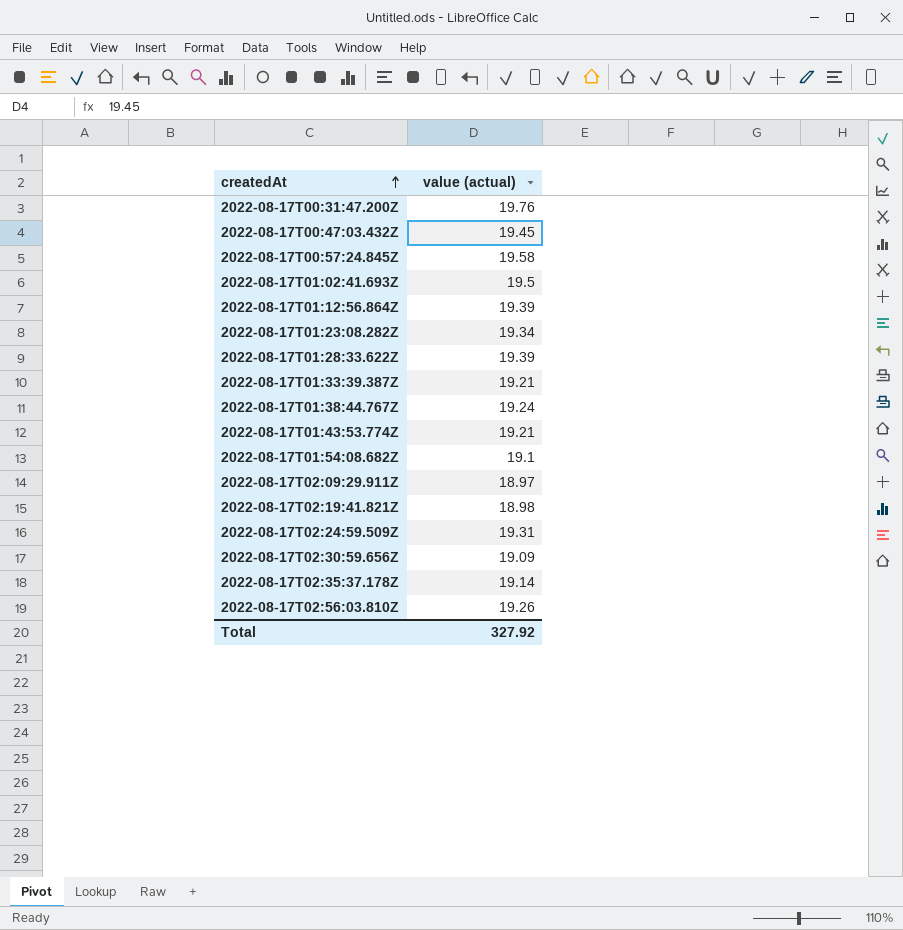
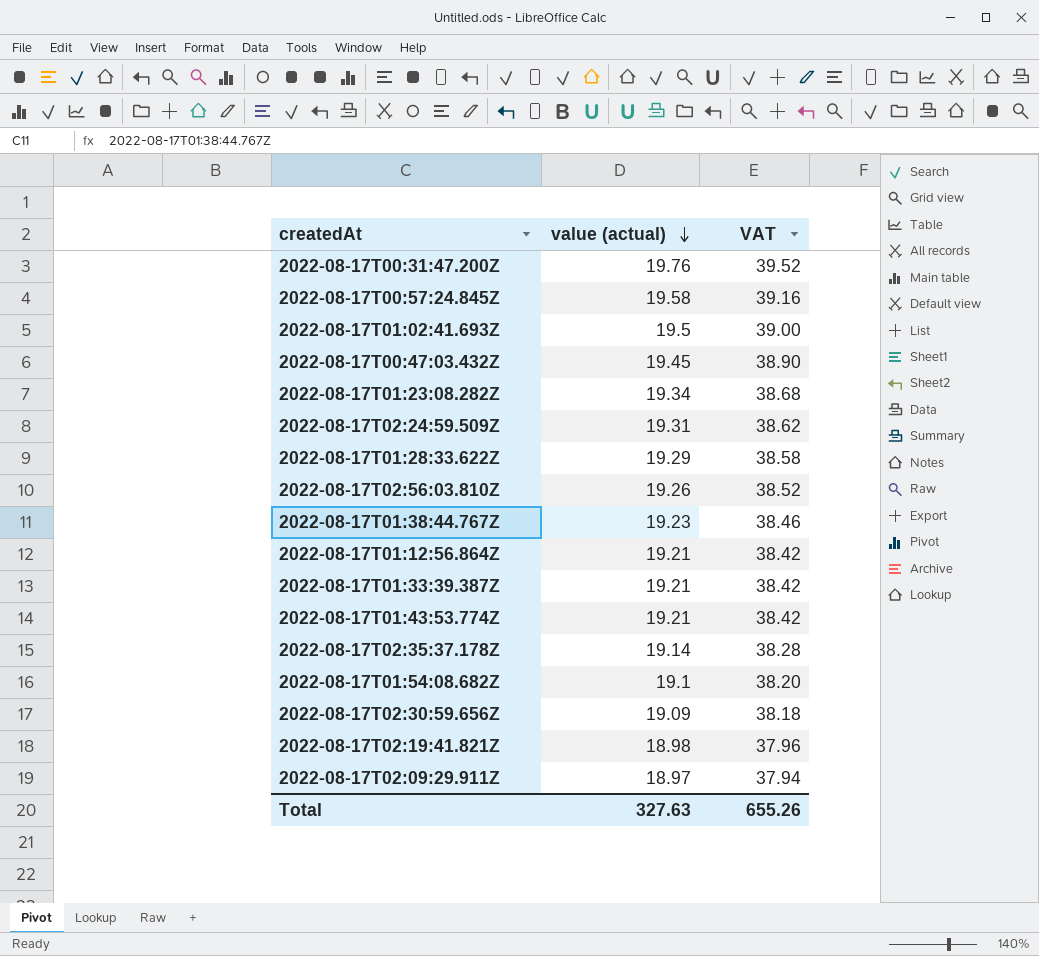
row order: createdAt ascending -> value (actual) descending
column VAT | formula: none -> [value (actual)] * 2
2022-08-17T01:28:33.622Z | value (actual): 19.39 -> 19.29
2022-08-17T01:38:44.767Z | value (actual): 19.24 -> 19.23
2022-08-17T01:12:56.864Z | value (actual): 19.39 -> 19.21
Total | value (actual): 327.92 -> 327.63

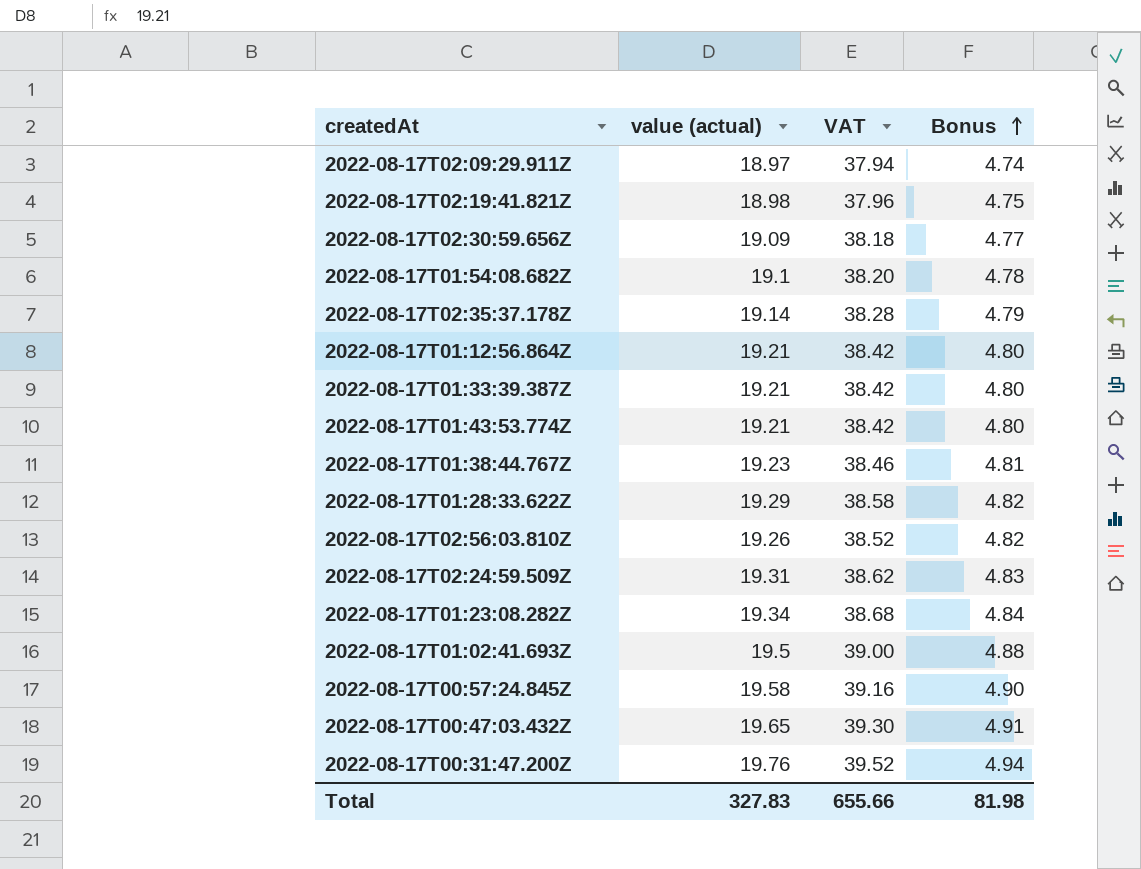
row order: value (actual) descending -> Bonus ascending
column Bonus | formula: none -> [value (actual)] * 0.25
2022-08-17T00:47:03.432Z | value (actual): 19.45 -> 19.65
2022-08-17T00:47:03.432Z | VAT: 38.90 -> 39.30
Total | value (actual): 327.63 -> 327.83
Total | VAT: 655.26 -> 655.66

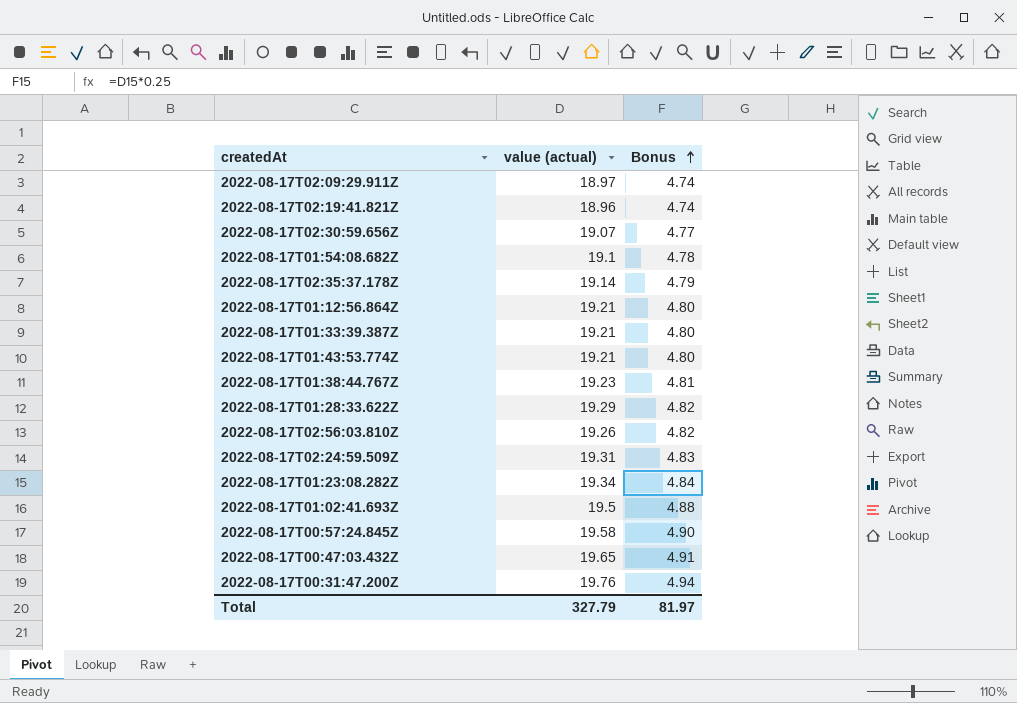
column VAT | formula: [value (actual)] * 2 -> none
2022-08-17T02:19:41.821Z | value (actual): 18.98 -> 18.96
2022-08-17T02:19:41.821Z | Bonus: 4.75 -> 4.74
2022-08-17T02:30:59.656Z | value (actual): 19.09 -> 19.07
Total | value (actual): 327.83 -> 327.79
Total | Bonus: 81.98 -> 81.97

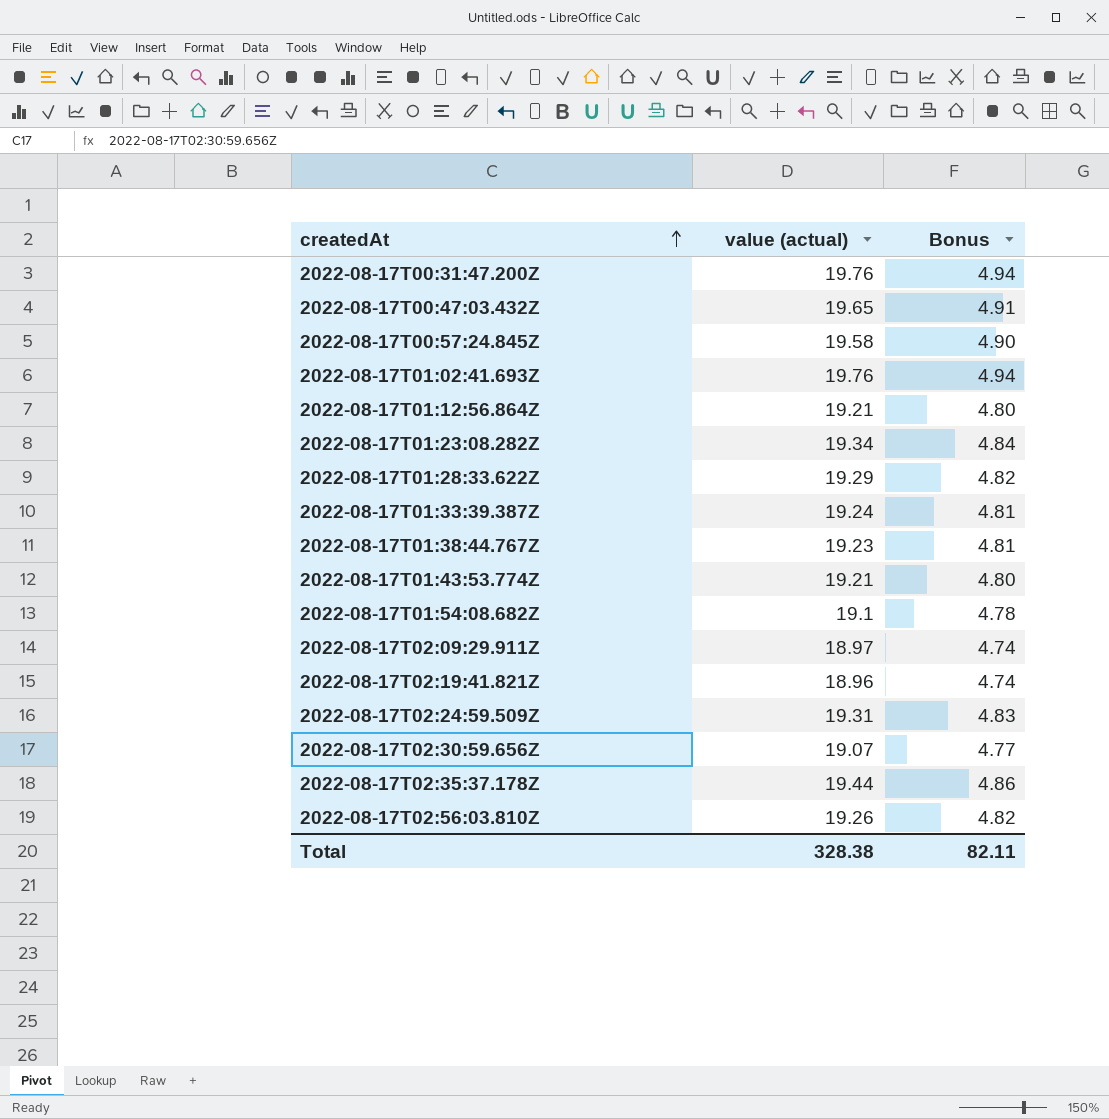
row order: Bonus ascending -> createdAt ascending
2022-08-17T01:02:41.693Z | value (actual): 19.5 -> 19.76
2022-08-17T01:02:41.693Z | Bonus: 4.88 -> 4.94
2022-08-17T01:33:39.387Z | value (actual): 19.21 -> 19.24
2022-08-17T01:33:39.387Z | Bonus: 4.80 -> 4.81
2022-08-17T02:35:37.178Z | value (actual): 19.14 -> 19.44
2022-08-17T02:35:37.178Z | Bonus: 4.79 -> 4.86
Total | value (actual): 327.79 -> 328.38
Total | Bonus: 81.97 -> 82.11

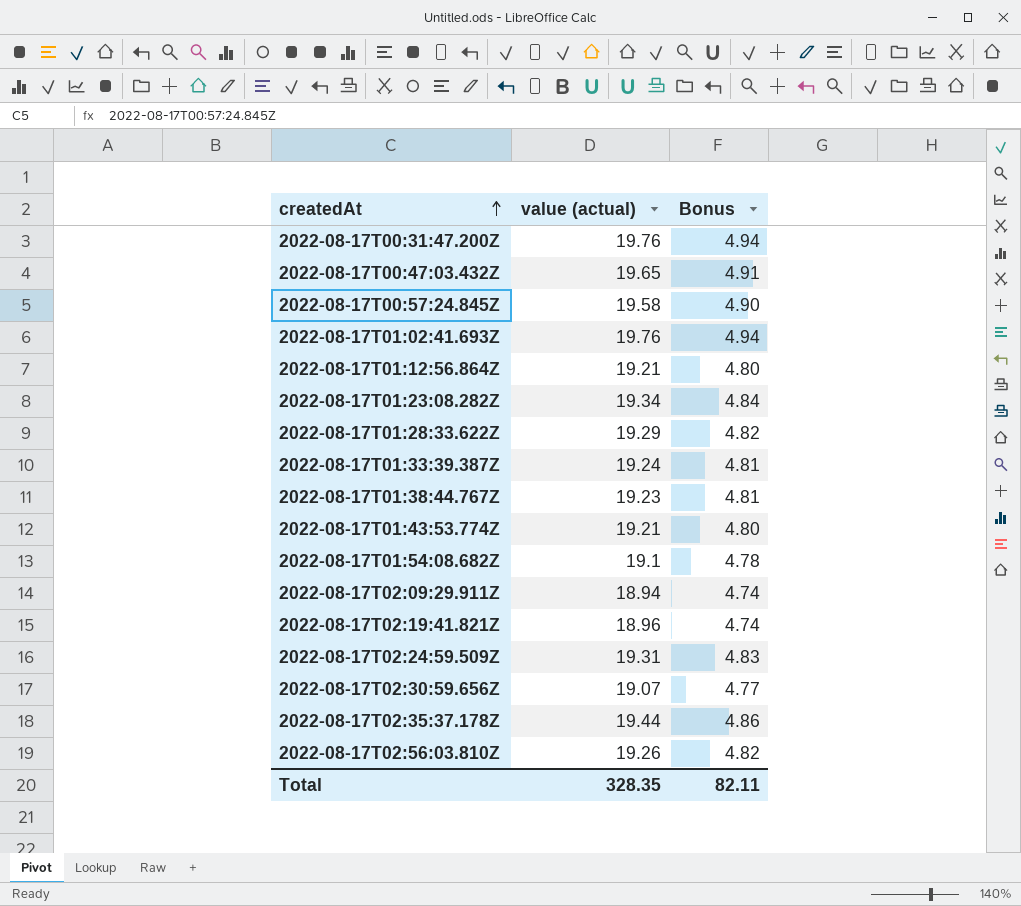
2022-08-17T02:09:29.911Z | value (actual): 18.97 -> 18.94
Total | value (actual): 328.38 -> 328.35

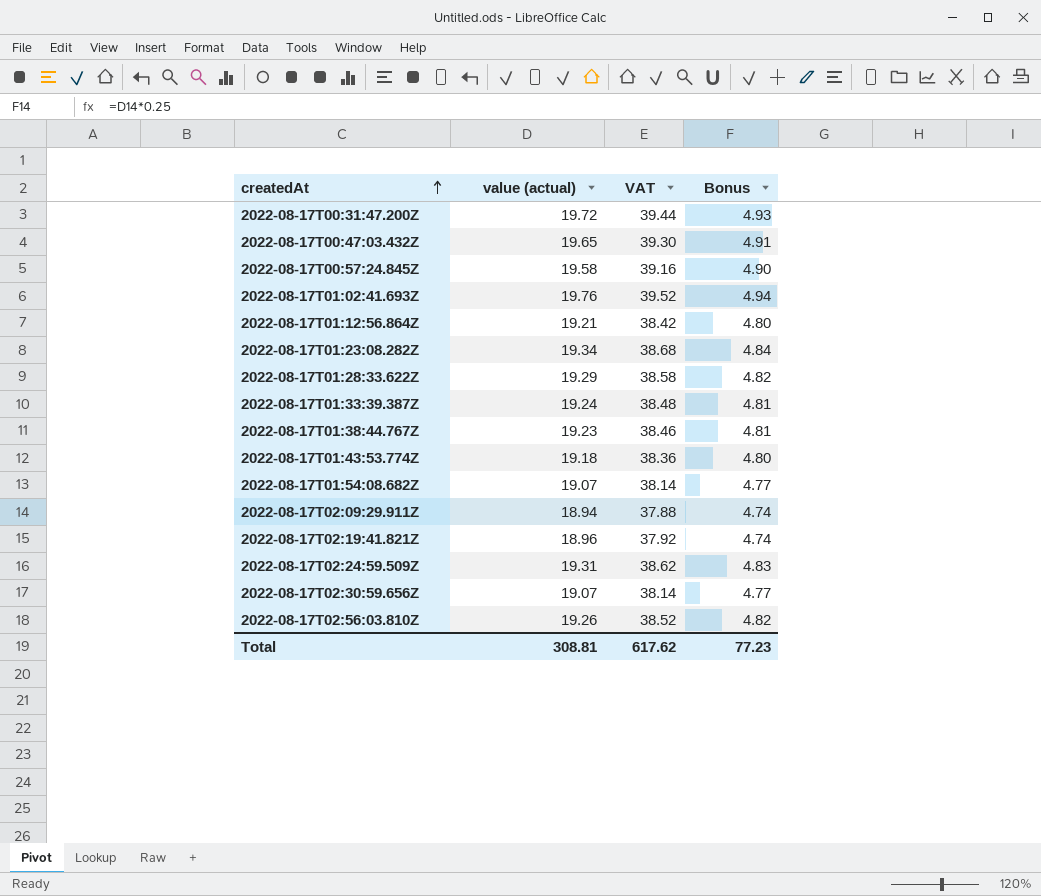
column VAT | formula: none -> [value (actual)] * 2
row 2022-08-17T02:35:37.178Z: 19.44 | 4.86 -> none
2022-08-17T00:31:47.200Z | value (actual): 19.76 -> 19.72
2022-08-17T00:31:47.200Z | Bonus: 4.94 -> 4.93
2022-08-17T01:43:53.774Z | value (actual): 19.21 -> 19.18
2022-08-17T01:54:08.682Z | value (actual): 19.1 -> 19.07
2022-08-17T01:54:08.682Z | Bonus: 4.78 -> 4.77
Total | value (actual): 328.35 -> 308.81
Total | Bonus: 82.11 -> 77.23

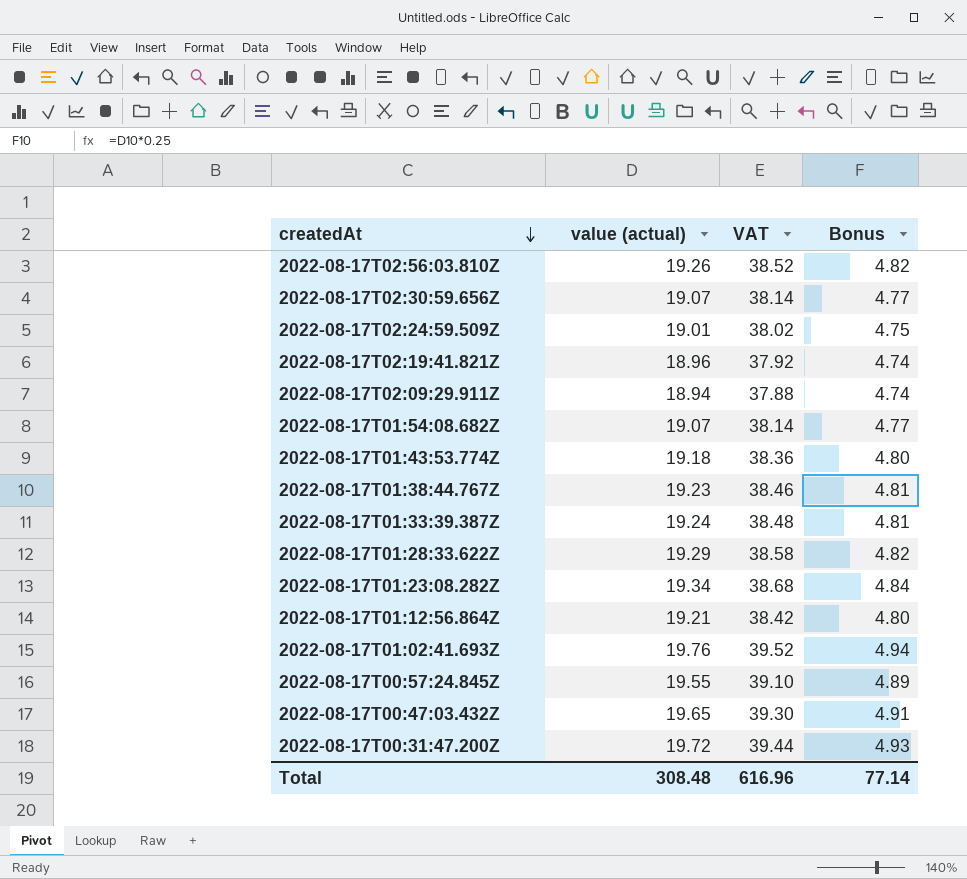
row order: createdAt ascending -> createdAt descending
2022-08-17T02:24:59.509Z | value (actual): 19.31 -> 19.01
2022-08-17T02:24:59.509Z | VAT: 38.62 -> 38.02
2022-08-17T02:24:59.509Z | Bonus: 4.83 -> 4.75
2022-08-17T00:57:24.845Z | value (actual): 19.58 -> 19.55
2022-08-17T00:57:24.845Z | VAT: 39.16 -> 39.10
2022-08-17T00:57:24.845Z | Bonus: 4.90 -> 4.89
Total | value (actual): 308.81 -> 308.48
Total | VAT: 617.62 -> 616.96
Total | Bonus: 77.23 -> 77.14

